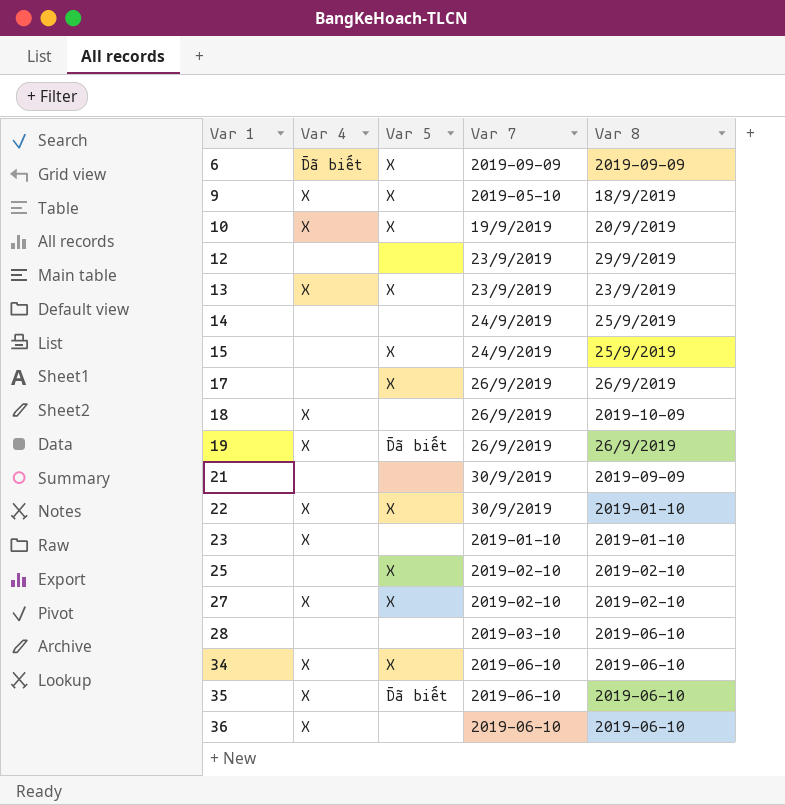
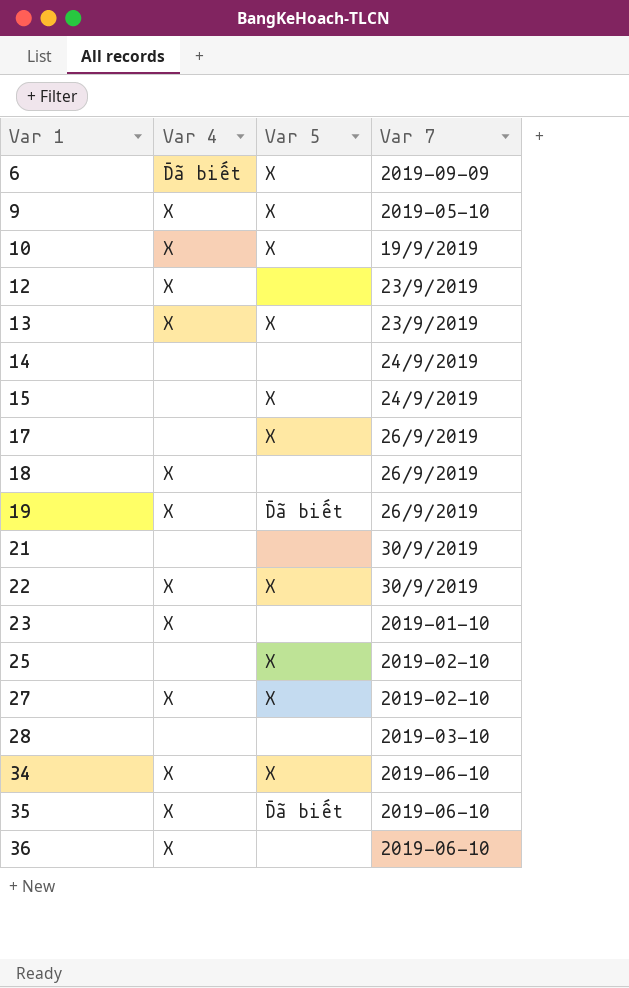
column Var 8 | position: 5 -> none
12 | Var 4: none -> X

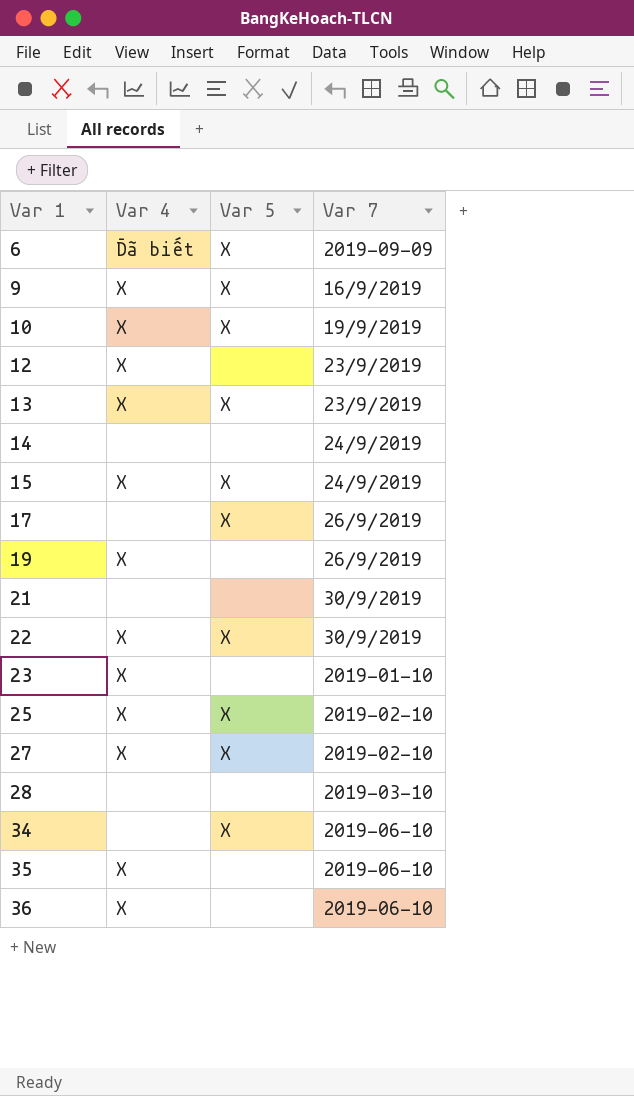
row 18: X | none | 26/9/2019 -> none
9 | Var 7: 2019-05-10 -> 16/9/2019
15 | Var 4: none -> X
19 | Var 5: Đã biết -> none
25 | Var 4: none -> X
34 | Var 4: X -> none
35 | Var 5: Đã biết -> none

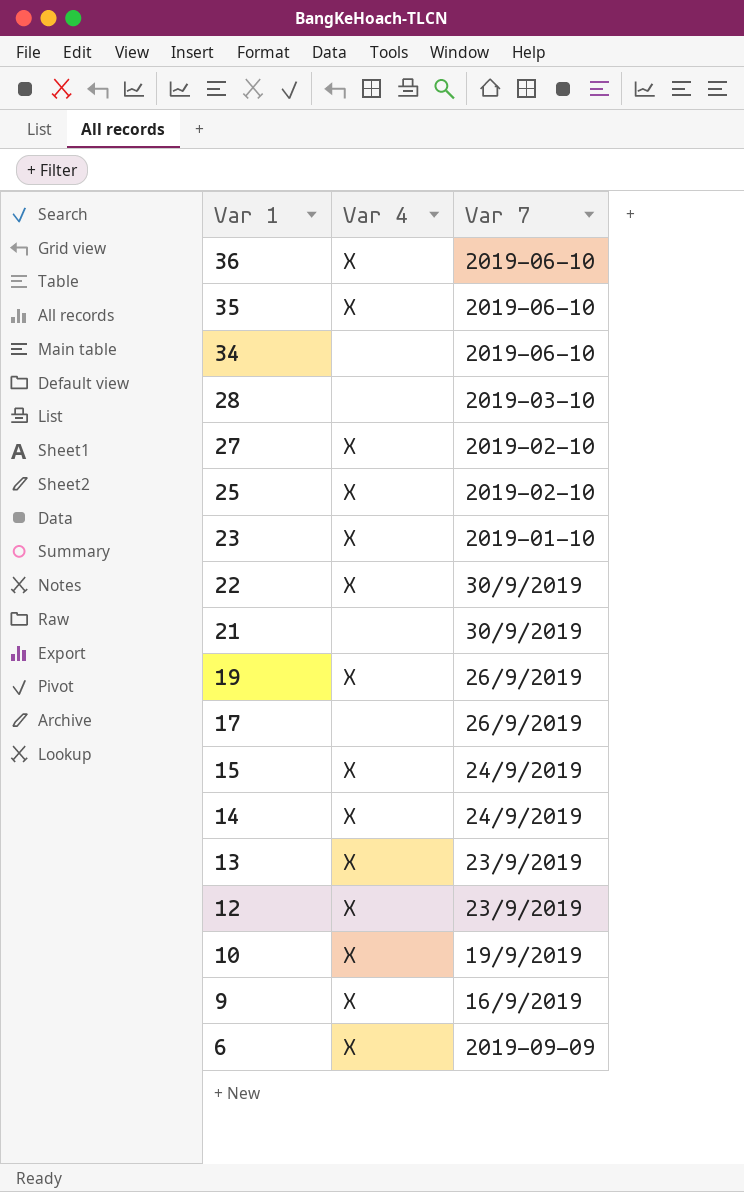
row order: Var 1 ascending -> Var 1 descending
column Var 5 | position: 3 -> none
14 | Var 4: none -> X
6 | Var 4: Đã biết -> X

